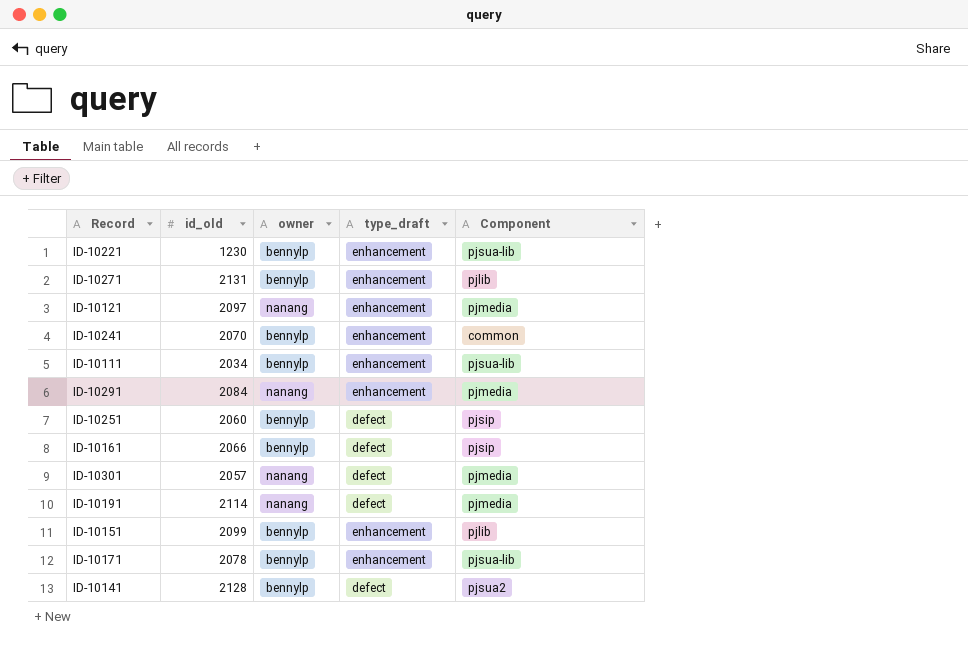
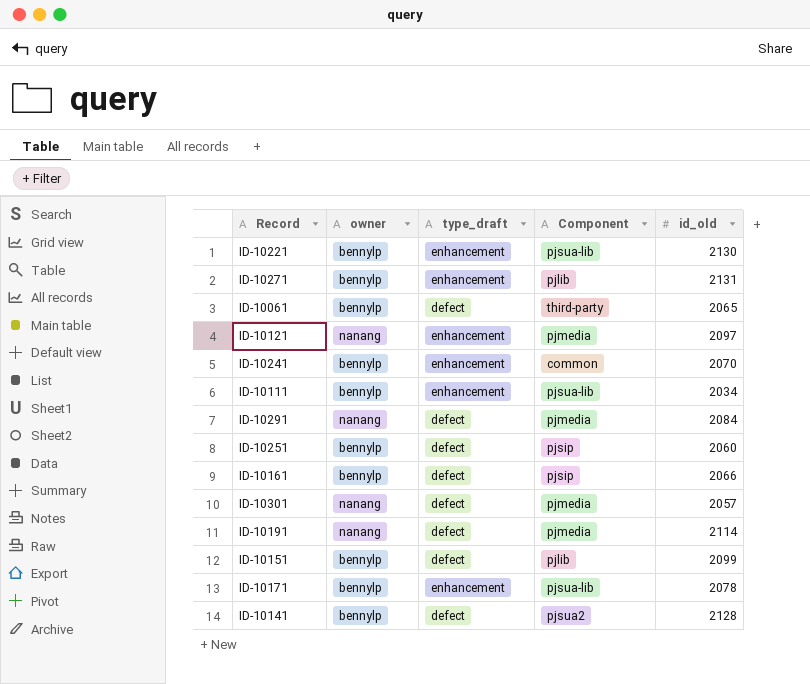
column id_old | position: 2 -> 5
ID-10221 | id_old: 1230 -> 2130
row ID-10061: none -> bennylp | defect | third-party | 2065
ID-10291 | type_draft: enhancement -> defect
ID-10151 | type_draft: enhancement -> defect

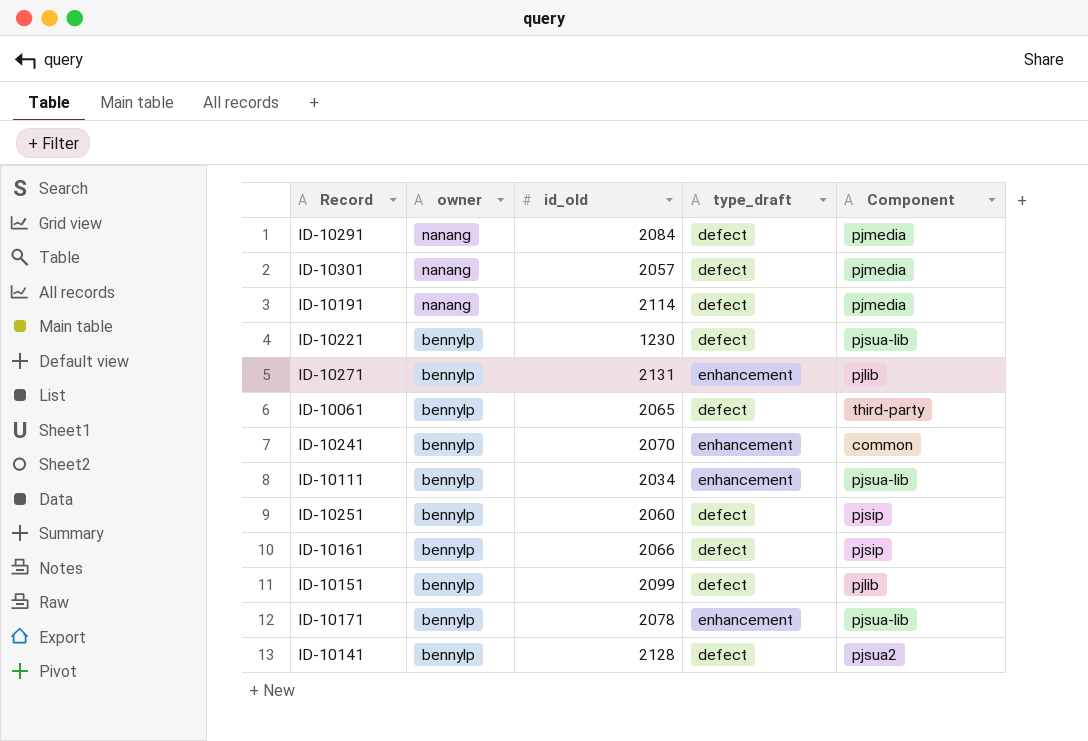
row order: none -> owner descending
column id_old | position: 5 -> 3
row ID-10121: nanang | enhancement | pjmedia | 2097 -> none
ID-10221 | id_old: 2130 -> 1230
ID-10221 | type_draft: enhancement -> defect

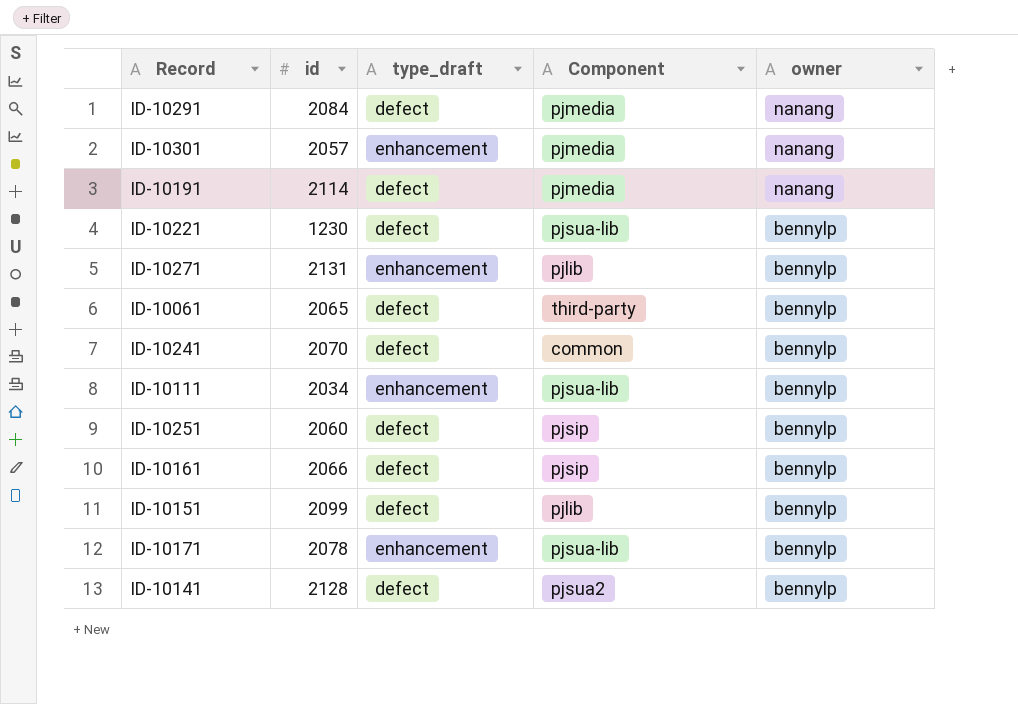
column name: id_old -> id
column owner | position: 2 -> 5
ID-10301 | type_draft: defect -> enhancement
ID-10241 | type_draft: enhancement -> defect

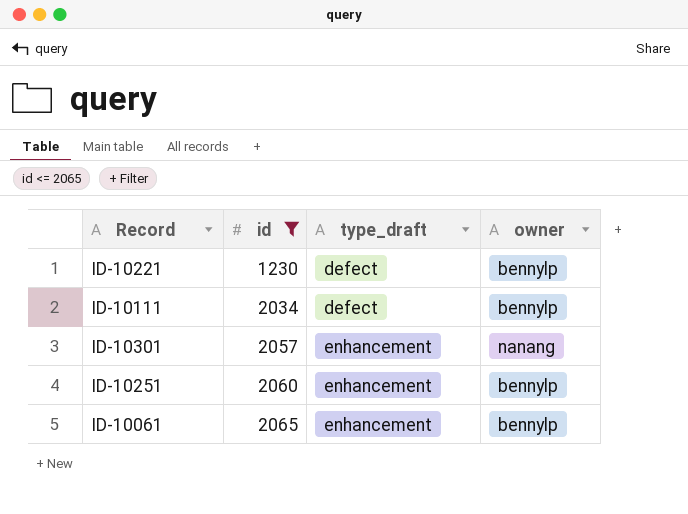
filter: none -> id <= 2065
row order: owner descending -> id ascending
column Component | position: 4 -> none
ID-10111 | type_draft: enhancement -> defect
ID-10251 | type_draft: defect -> enhancement
ID-10061 | type_draft: defect -> enhancement

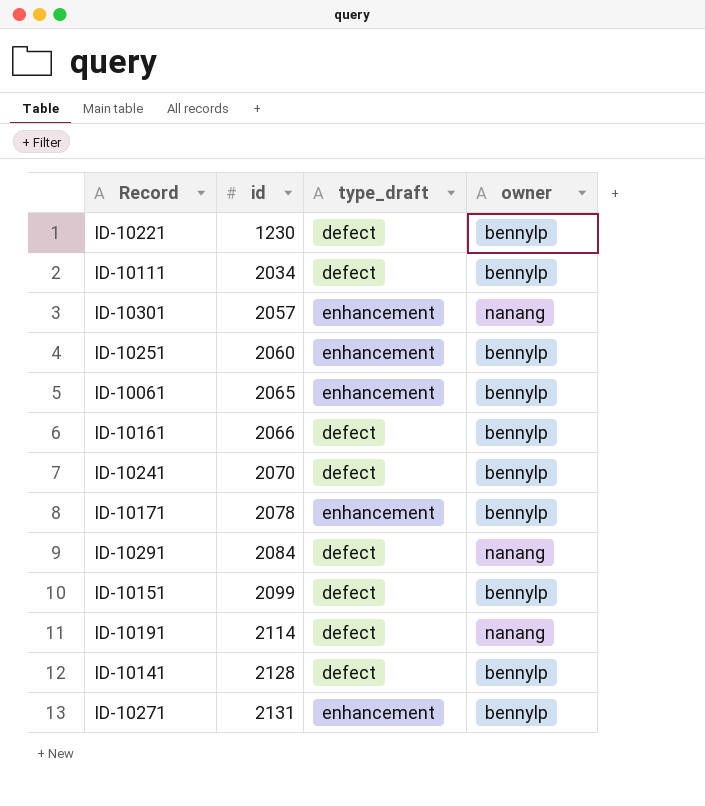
filter: id <= 2065 -> none

